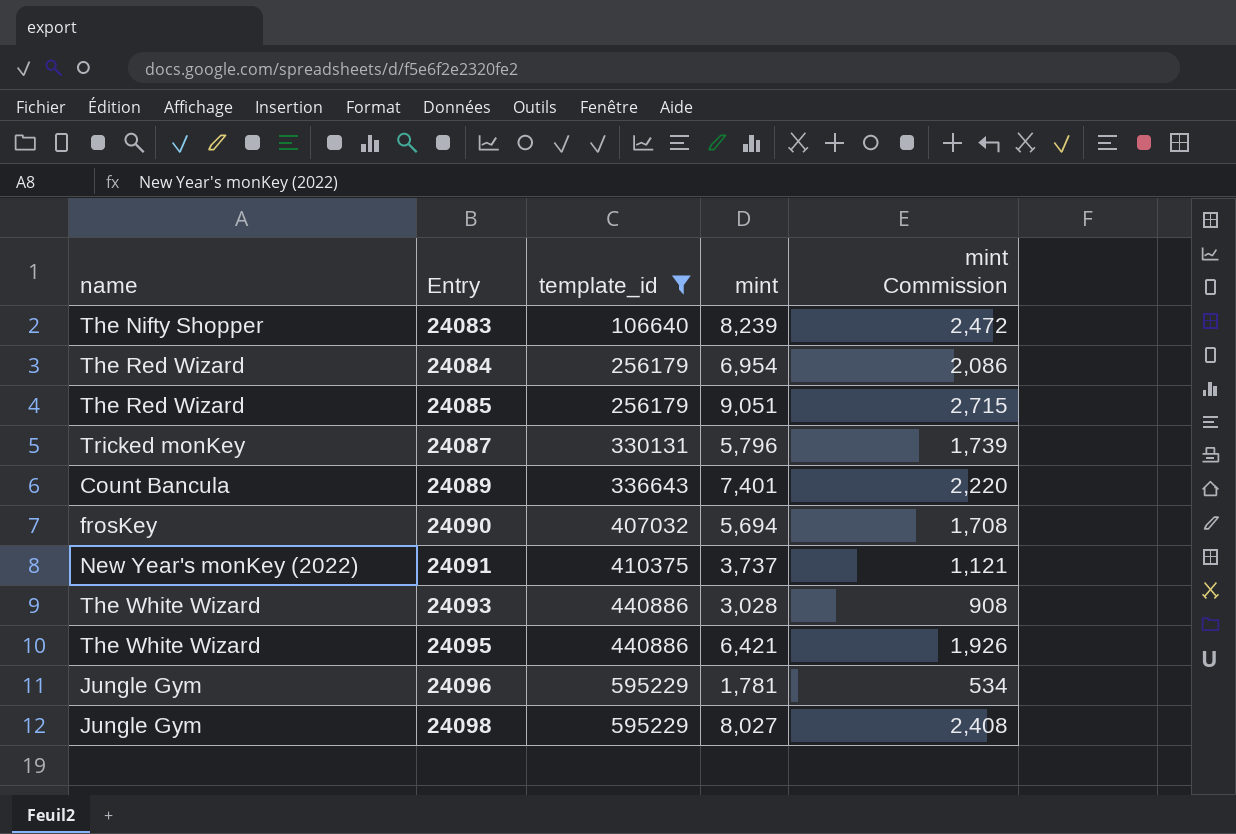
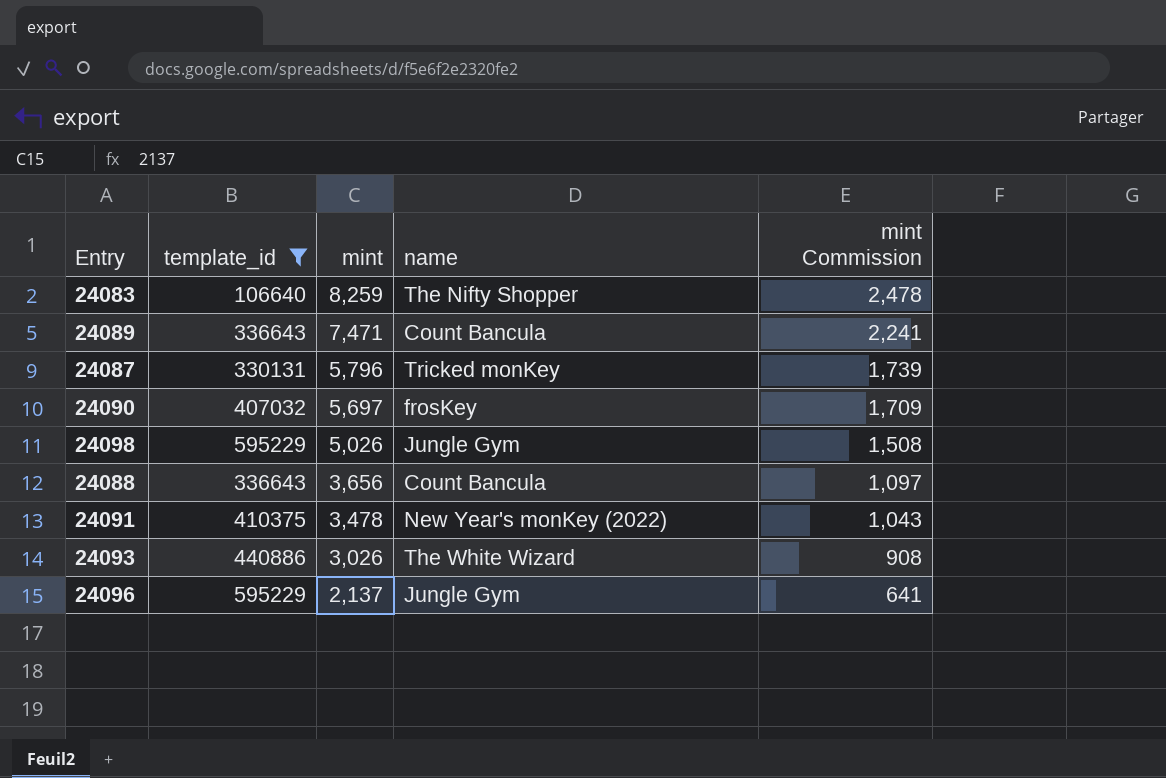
row order: Entry ascending -> mint descending
column name | position: 1 -> 4
row 24084: The Red Wizard | 256179 | 6,954 | 2,086 -> none
row 24085: The Red Wizard | 256179 | 9,051 | 2,715 -> none
row 24095: The White Wizard | 440886 | 6,421 | 1,926 -> none
24083 | mint: 8,239 -> 8,259
24083 | mint Commission: 2,472 -> 2,478
24089 | mint: 7,401 -> 7,471
24089 | mint Commission: 2,220 -> 2,241
24090 | mint: 5,694 -> 5,697
24090 | mint Commission: 1,708 -> 1,709
24098 | mint: 8,027 -> 5,026
24098 | mint Commission: 2,408 -> 1,508
row 24088: none -> 336643 | 3,656 | Count Bancula | 1,097
24091 | mint: 3,737 -> 3,478
24091 | mint Commission: 1,121 -> 1,043
24093 | mint: 3,028 -> 3,026
24096 | mint: 1,781 -> 2,137
24096 | mint Commission: 534 -> 641

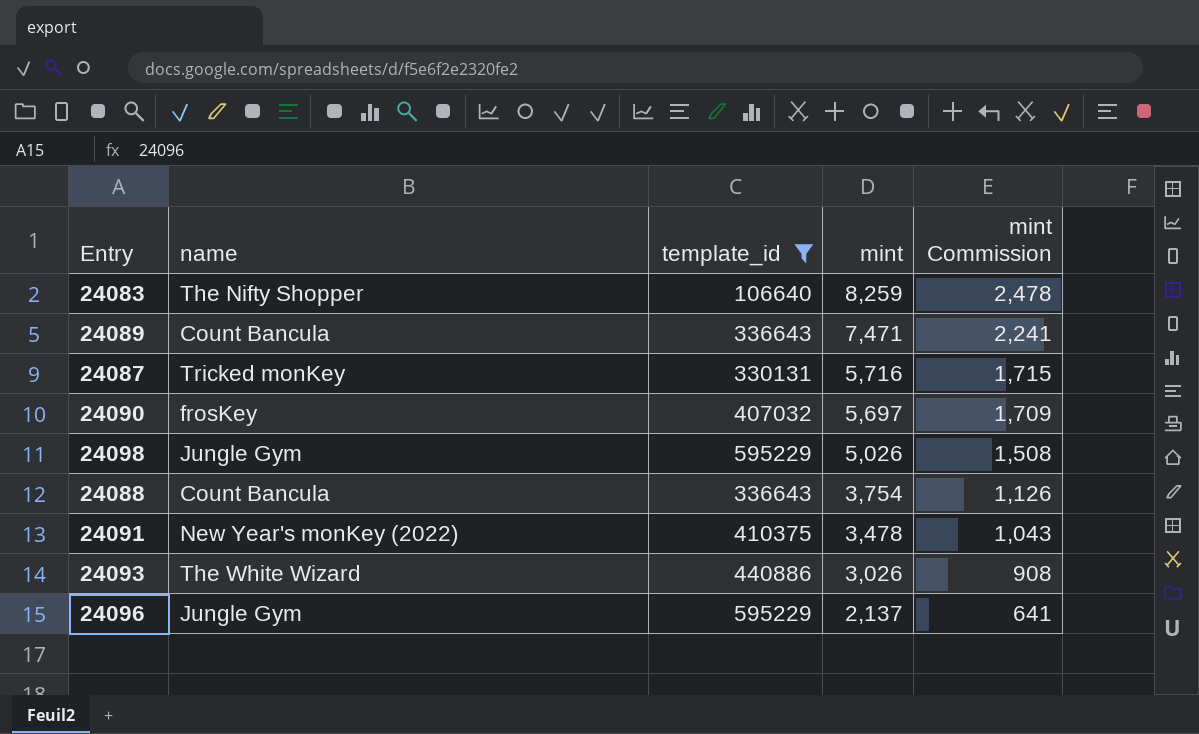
column name | position: 4 -> 2
24087 | mint: 5,796 -> 5,716
24087 | mint Commission: 1,739 -> 1,715
24088 | mint: 3,656 -> 3,754
24088 | mint Commission: 1,097 -> 1,126

